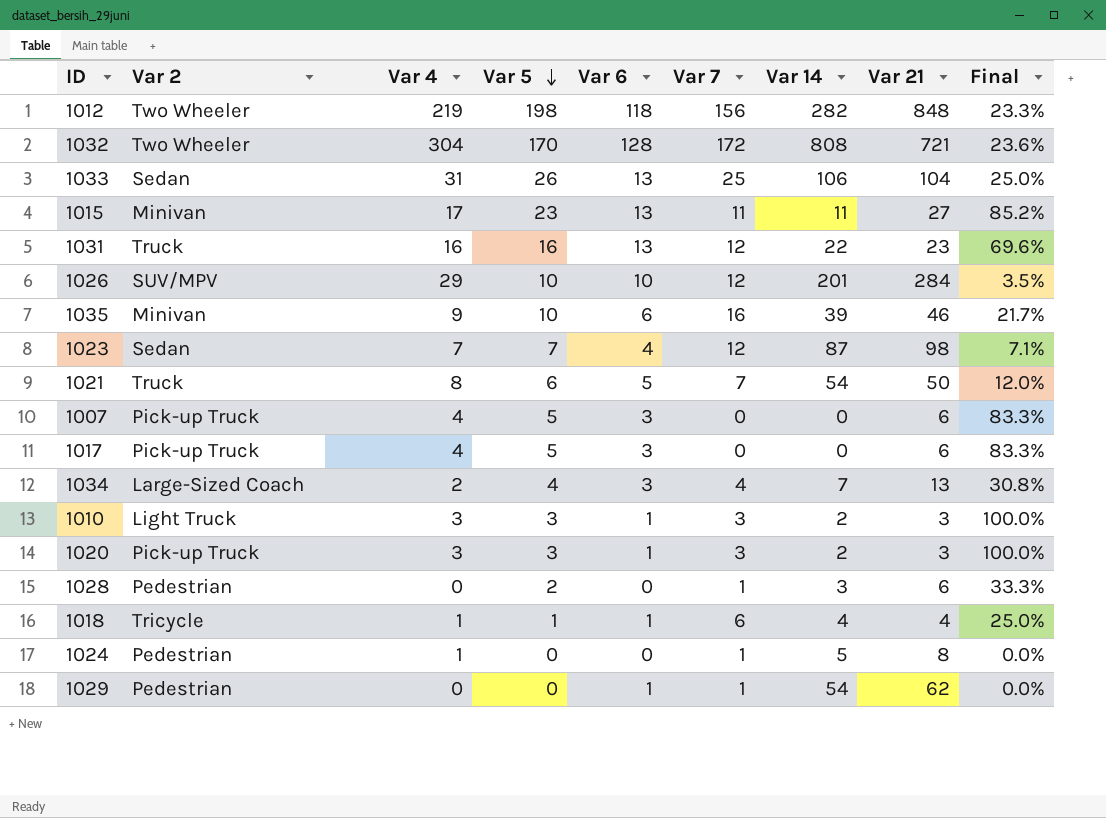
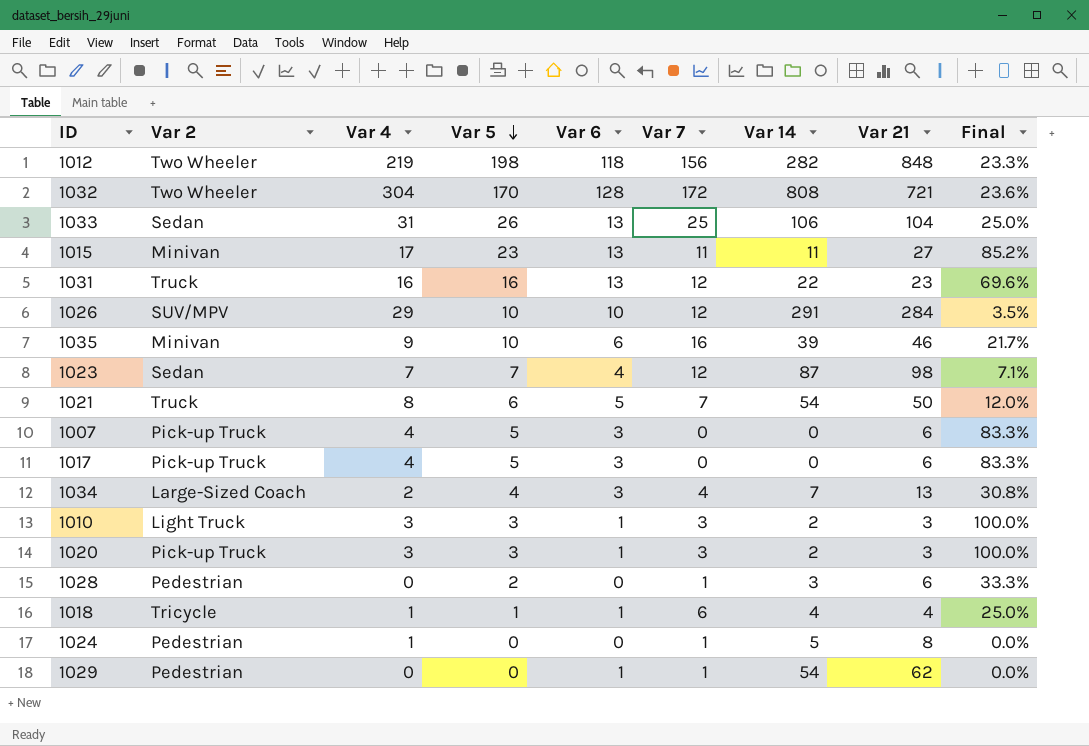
1026 | Var 14: 201 -> 291

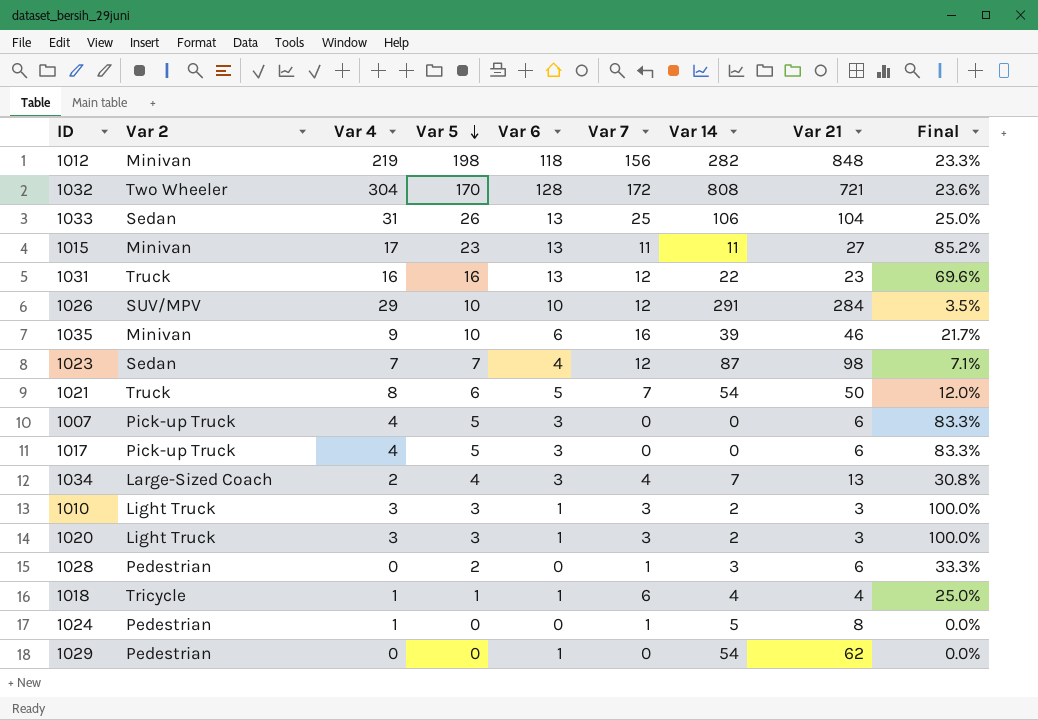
1012 | Var 2: Two Wheeler -> Minivan
1020 | Var 2: Pick-up Truck -> Light Truck
1029 | Var 7: 1 -> 0

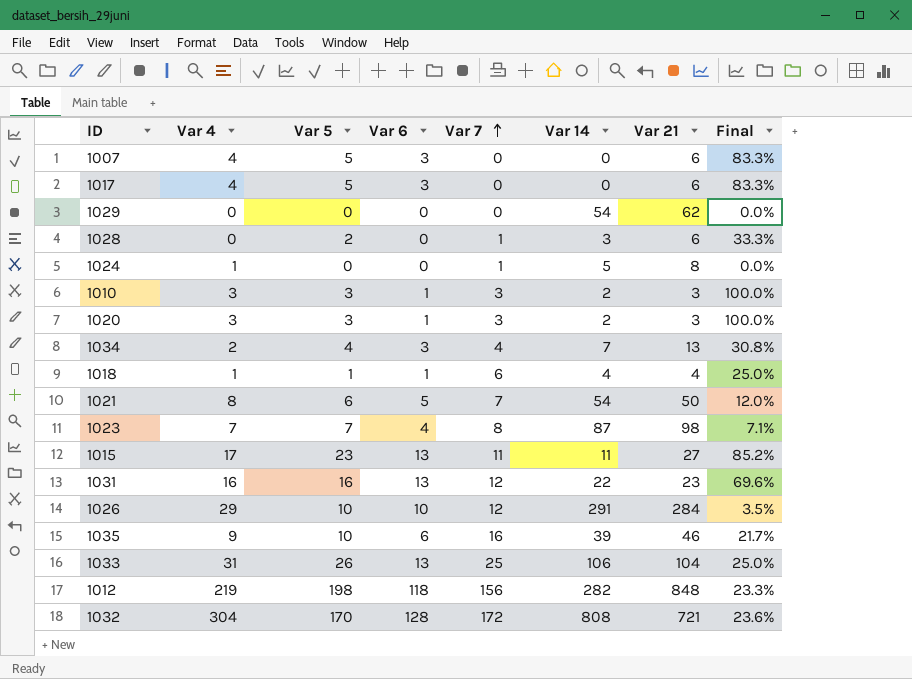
row order: Var 5 descending -> Var 7 ascending
column Var 2 | position: 2 -> none
1029 | Var 6: 1 -> 0
1023 | Var 7: 12 -> 8

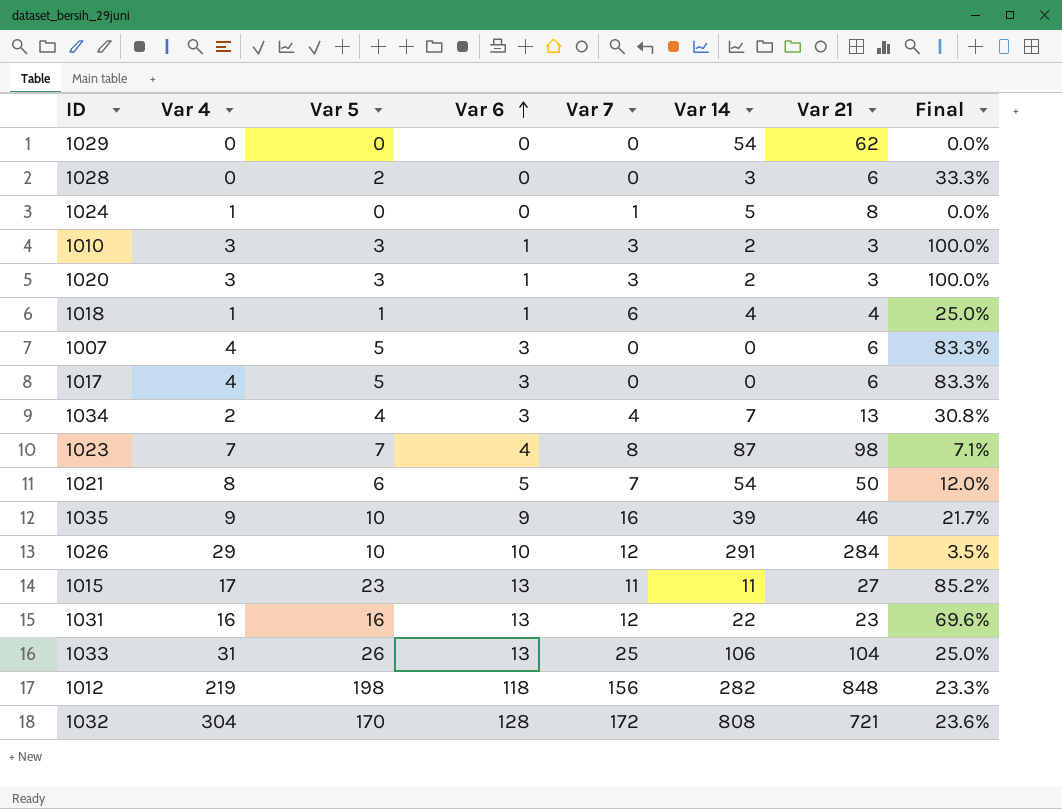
row order: Var 7 ascending -> Var 6 ascending
1028 | Var 7: 1 -> 0
1035 | Var 6: 6 -> 9

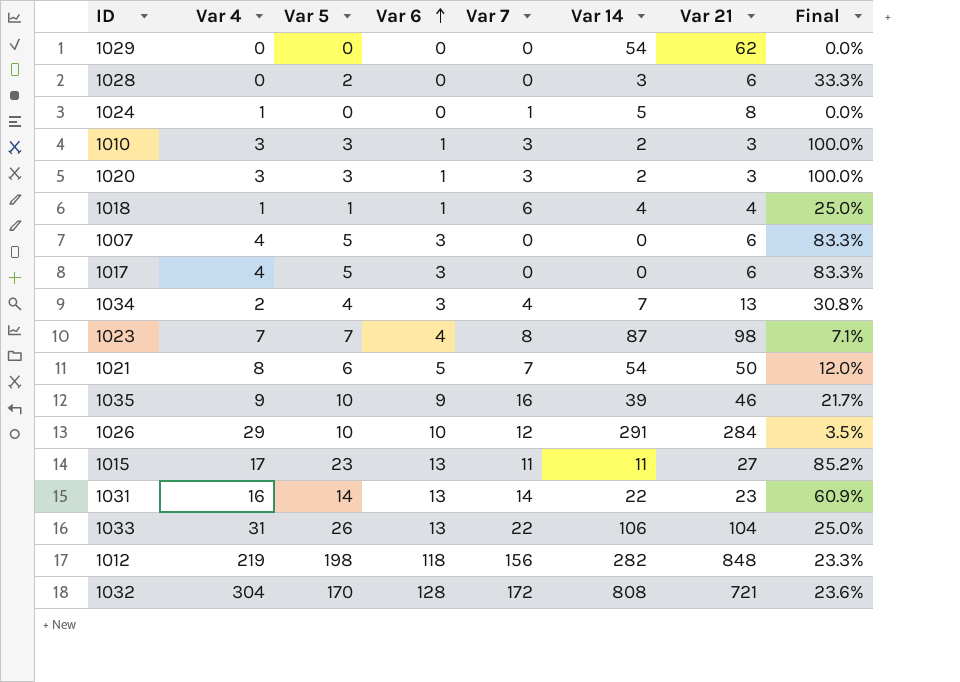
1031 | Var 5: 16 -> 14
1031 | Var 7: 12 -> 14
1031 | Final: 69.6% -> 60.9%
1033 | Var 7: 25 -> 22

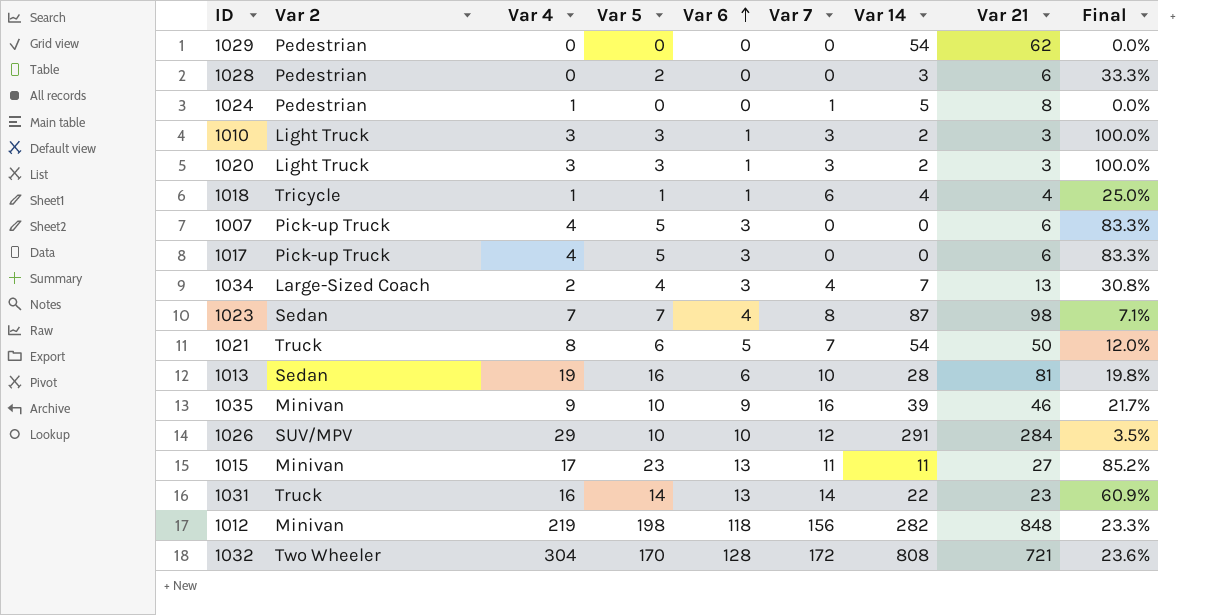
column Var 2 | position: none -> 2
row 1033: 31 | 26 | 13 | 22 | 106 | 104 | 25.0% -> none
row 1013: none -> Sedan | 19 | 16 | 6 | 10 | 28 | 81 | 19.8%

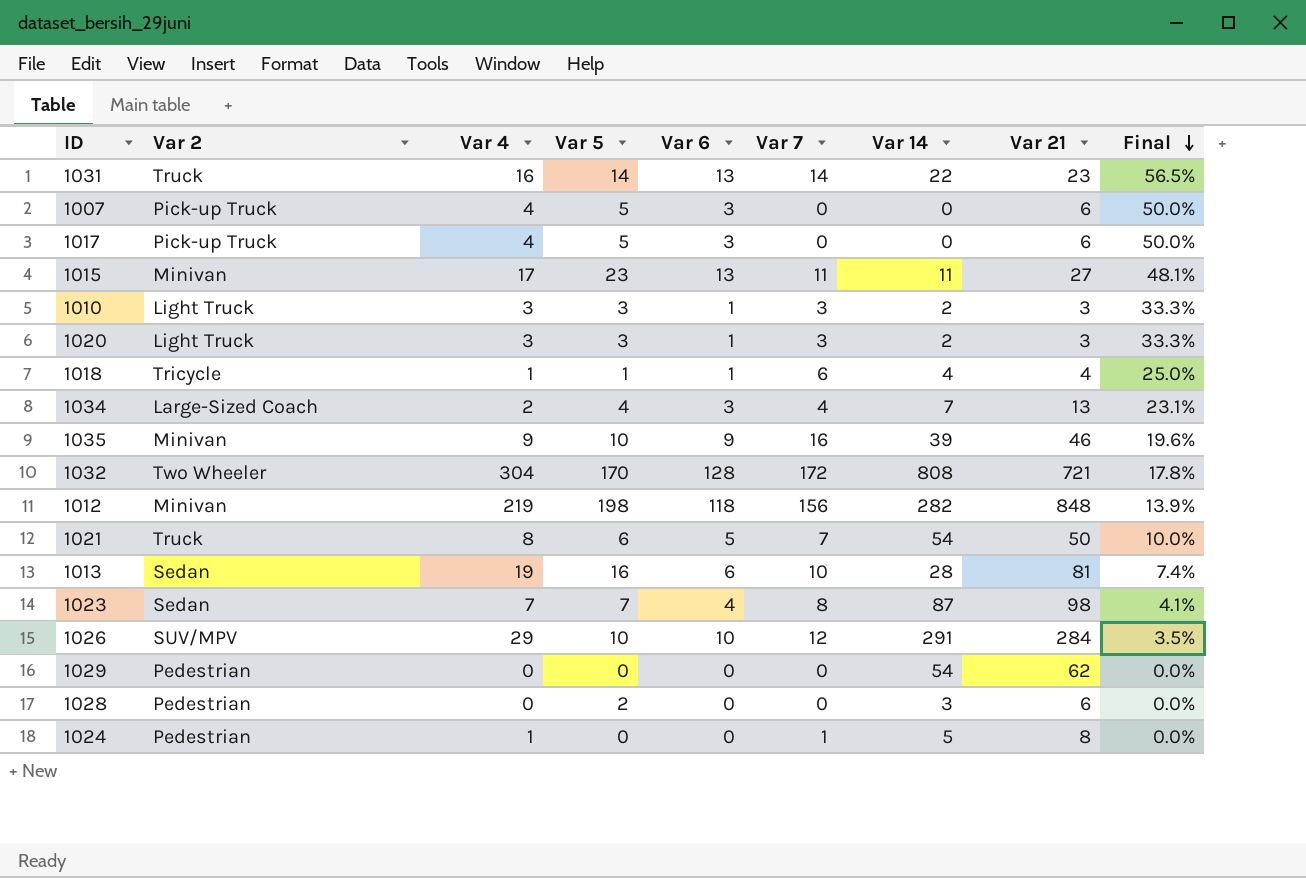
row order: Var 6 ascending -> Final descending
column Final | formula: [Var 5] / [Var 21] -> [Var 6] / [Var 21]

